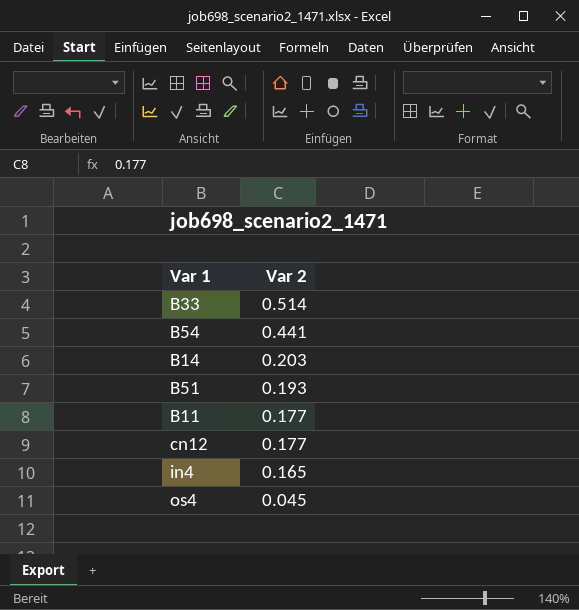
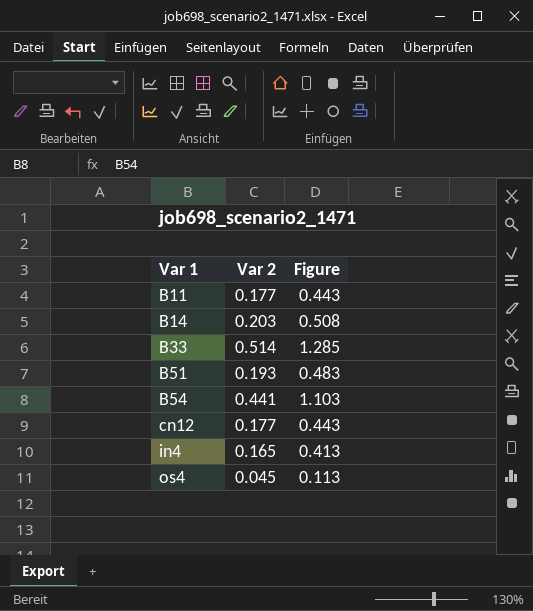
row order: Var 2 descending -> Var 1 ascending
column Figure | formula: none -> [Var 2] * 2.5

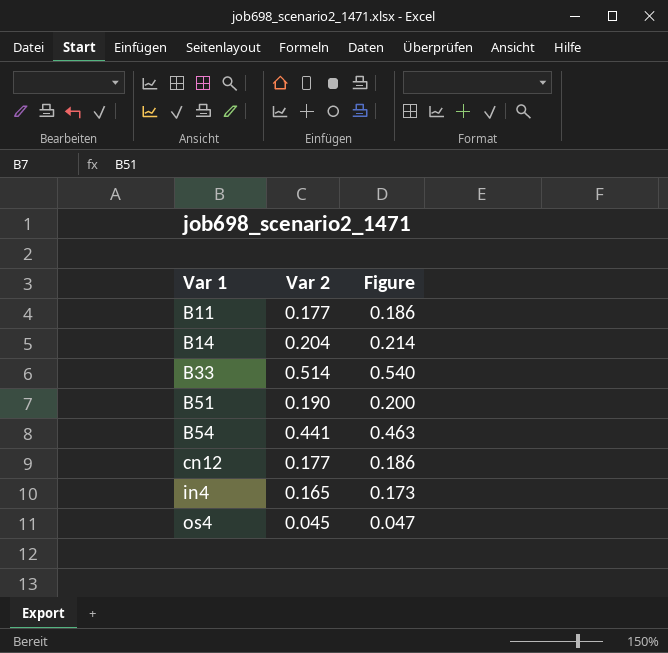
column Figure | formula: [Var 2] * 2.5 -> [Var 2] * 1.05
B14 | Var 2: 0.203 -> 0.204
B51 | Var 2: 0.193 -> 0.190

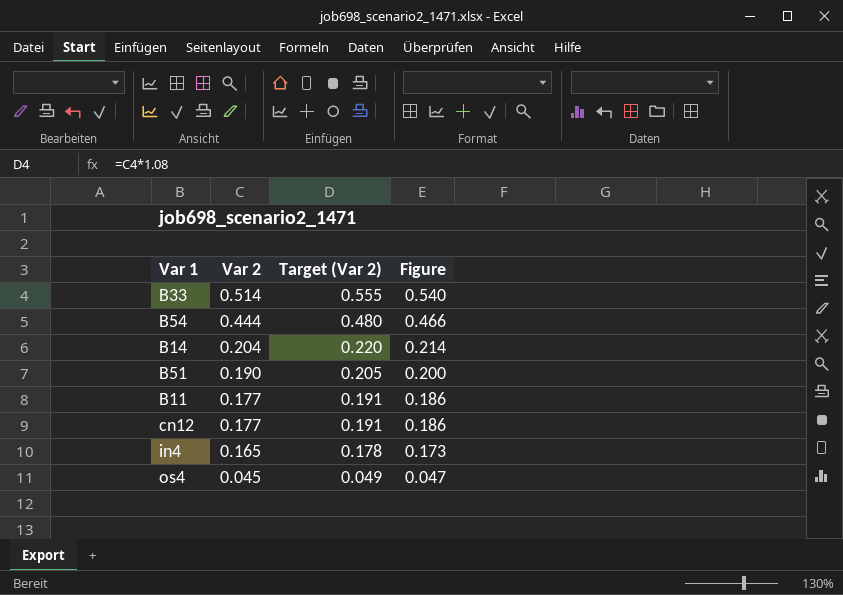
row order: Var 1 ascending -> Var 2 descending
column Target (Var 2) | formula: none -> [Var 2] * 1.08
B54 | Var 2: 0.441 -> 0.444
B54 | Figure: 0.463 -> 0.466

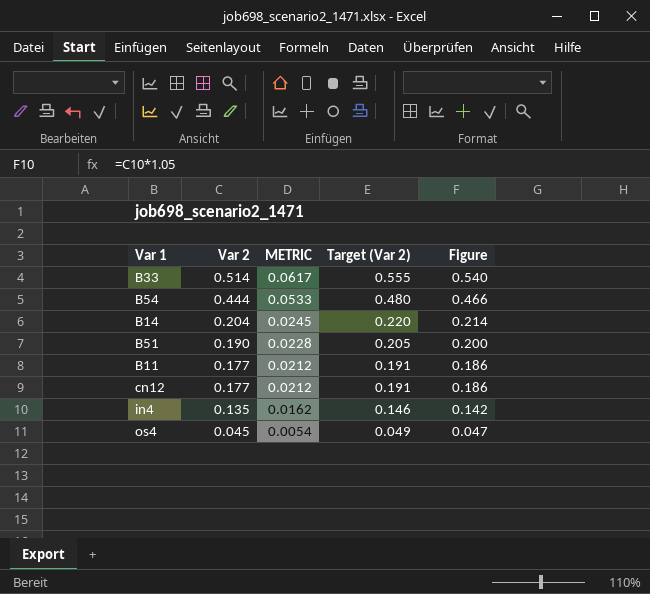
column METRIC | formula: none -> [Var 2] * 0.12
in4 | Var 2: 0.165 -> 0.135
in4 | Target (Var 2): 0.178 -> 0.146
in4 | Figure: 0.173 -> 0.142

